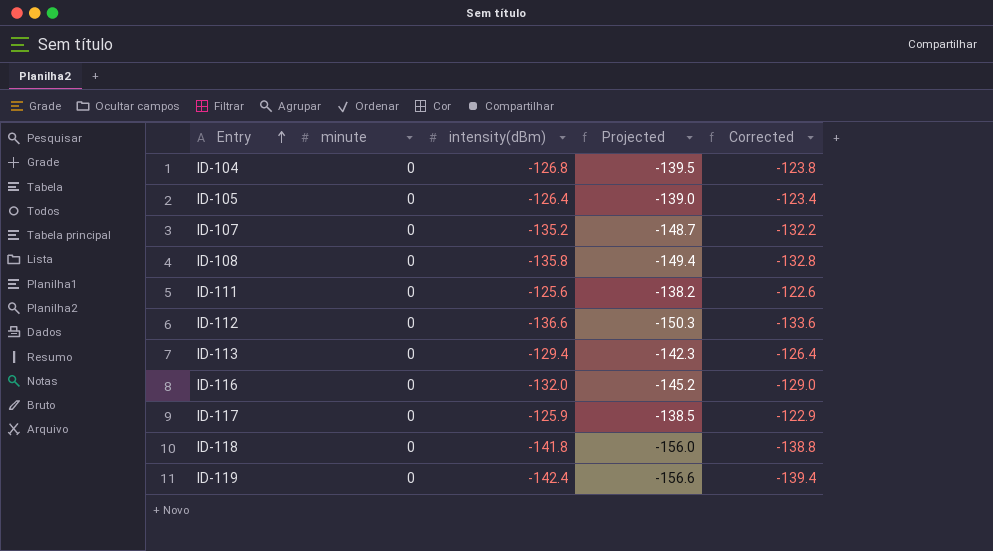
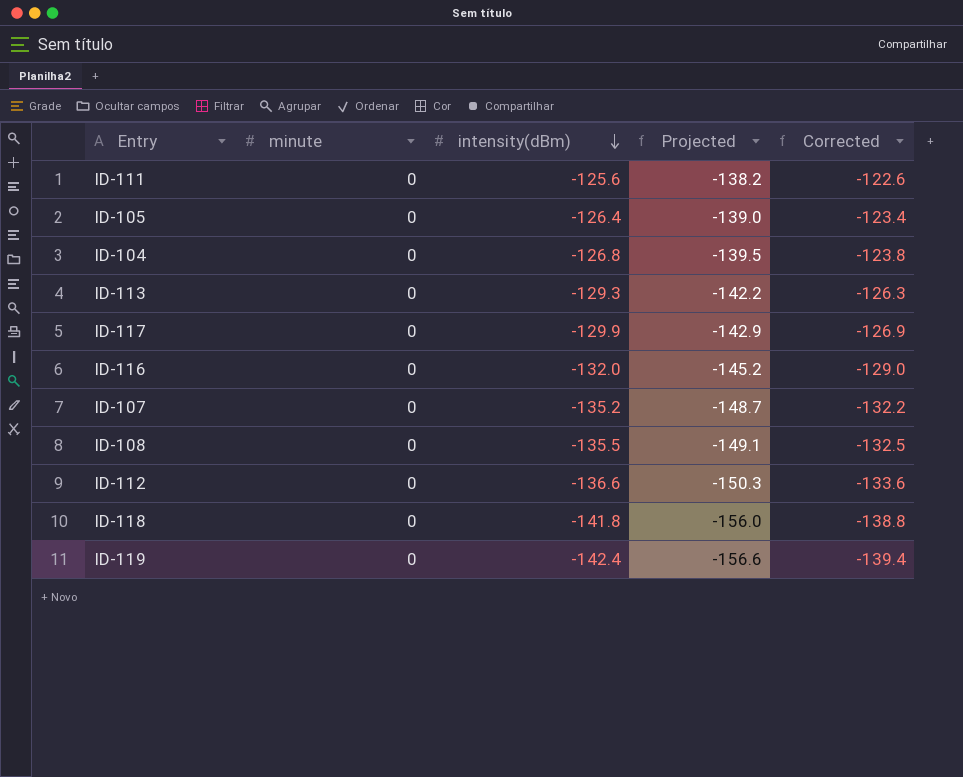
row order: Entry ascending -> intensity(dBm) descending
ID-113 | intensity(dBm): -129.4 -> -129.3
ID-113 | Projected: -142.3 -> -142.2
ID-113 | Corrected: -126.4 -> -126.3
ID-117 | intensity(dBm): -125.9 -> -129.9
ID-117 | Projected: -138.5 -> -142.9
ID-117 | Corrected: -122.9 -> -126.9
ID-108 | intensity(dBm): -135.8 -> -135.5
ID-108 | Projected: -149.4 -> -149.1
ID-108 | Corrected: -132.8 -> -132.5

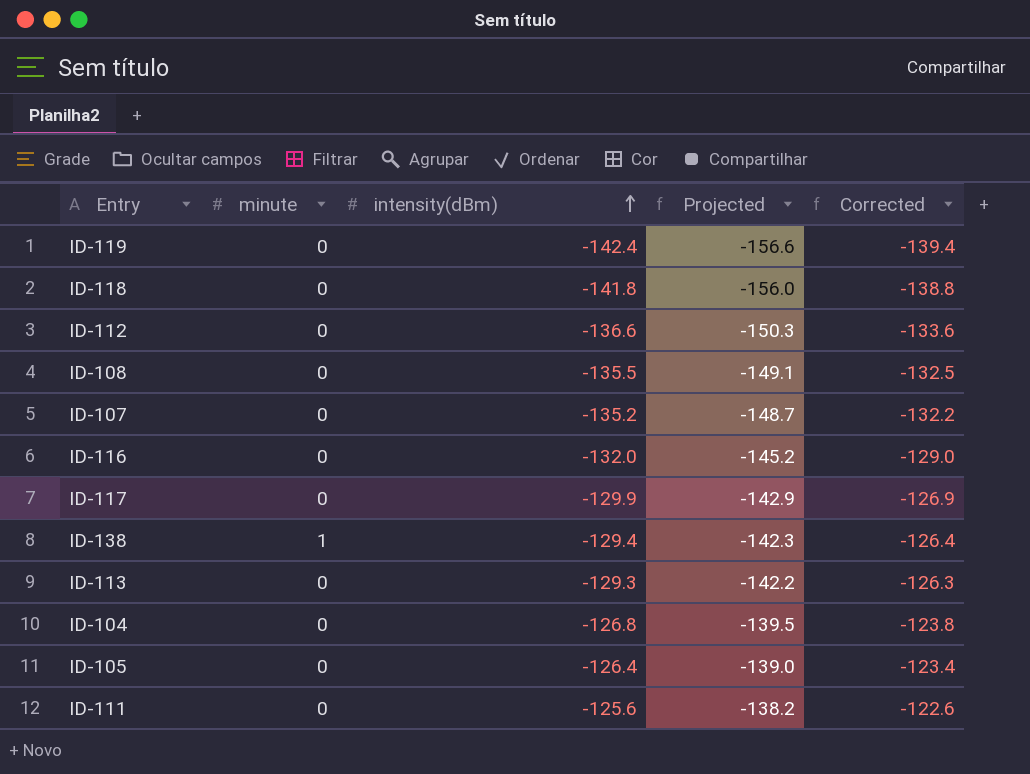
row order: intensity(dBm) descending -> intensity(dBm) ascending
row ID-138: none -> 1 | -129.4 | -142.3 | -126.4

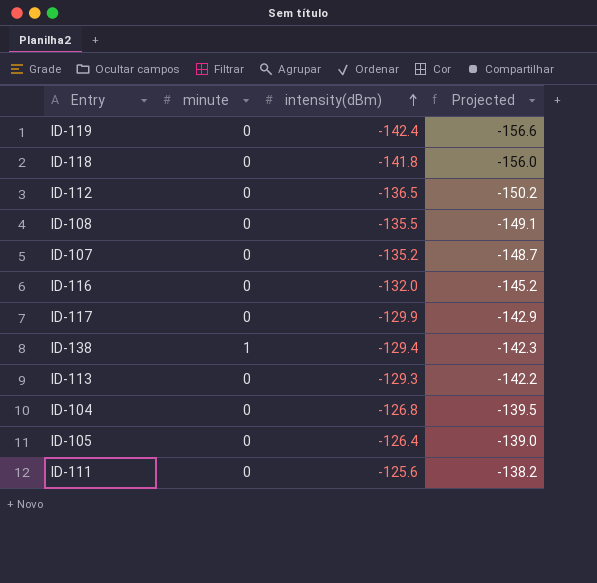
column Corrected | formula: [intensity(dBm)] + 3 -> none
ID-112 | intensity(dBm): -136.6 -> -136.5
ID-112 | Projected: -150.3 -> -150.2

